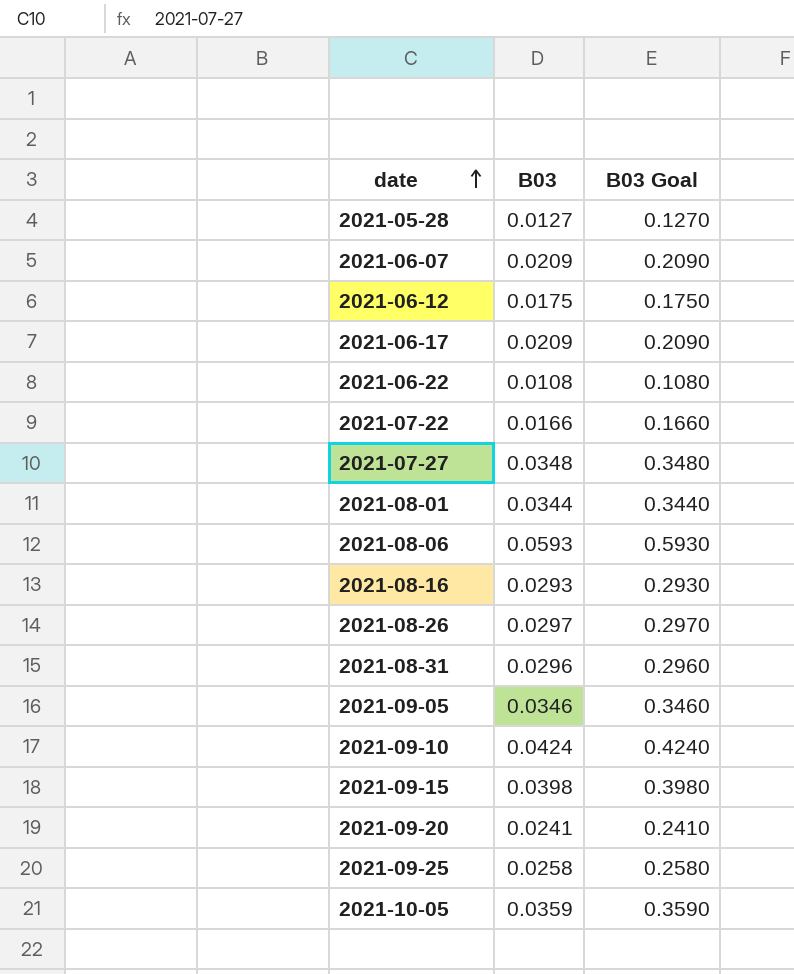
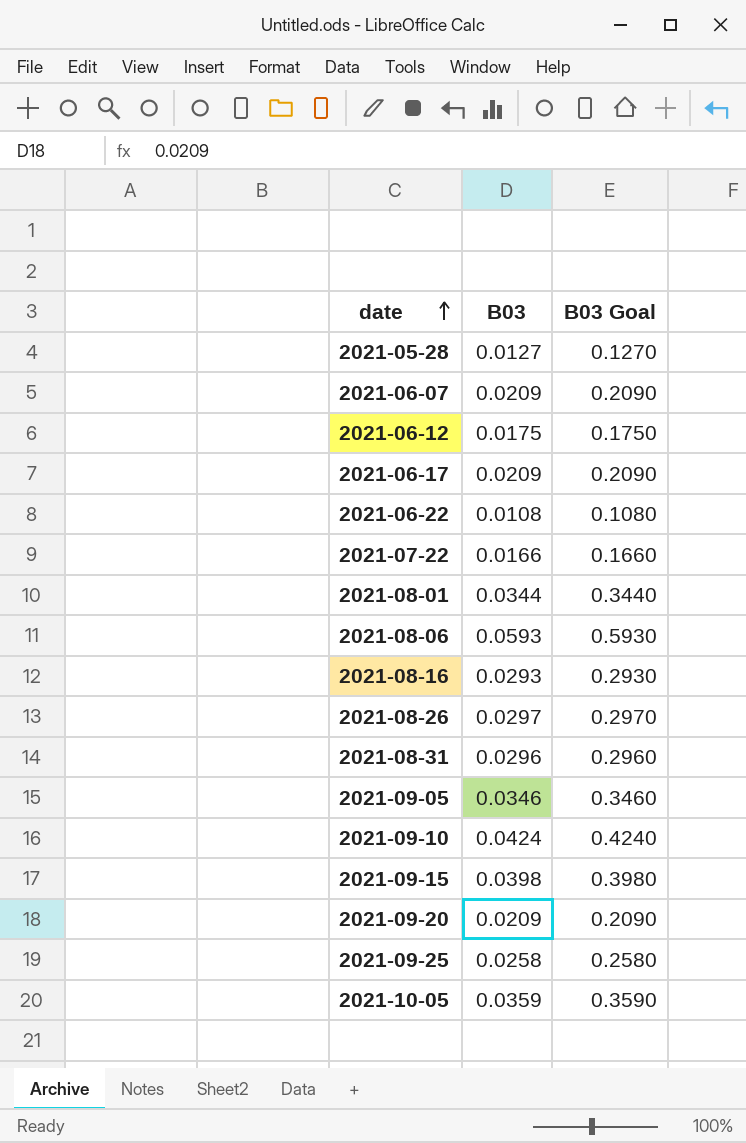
row 2021-07-27: 0.0348 | 0.3480 -> none
2021-09-20 | B03: 0.0241 -> 0.0209
2021-09-20 | B03 Goal: 0.2410 -> 0.2090

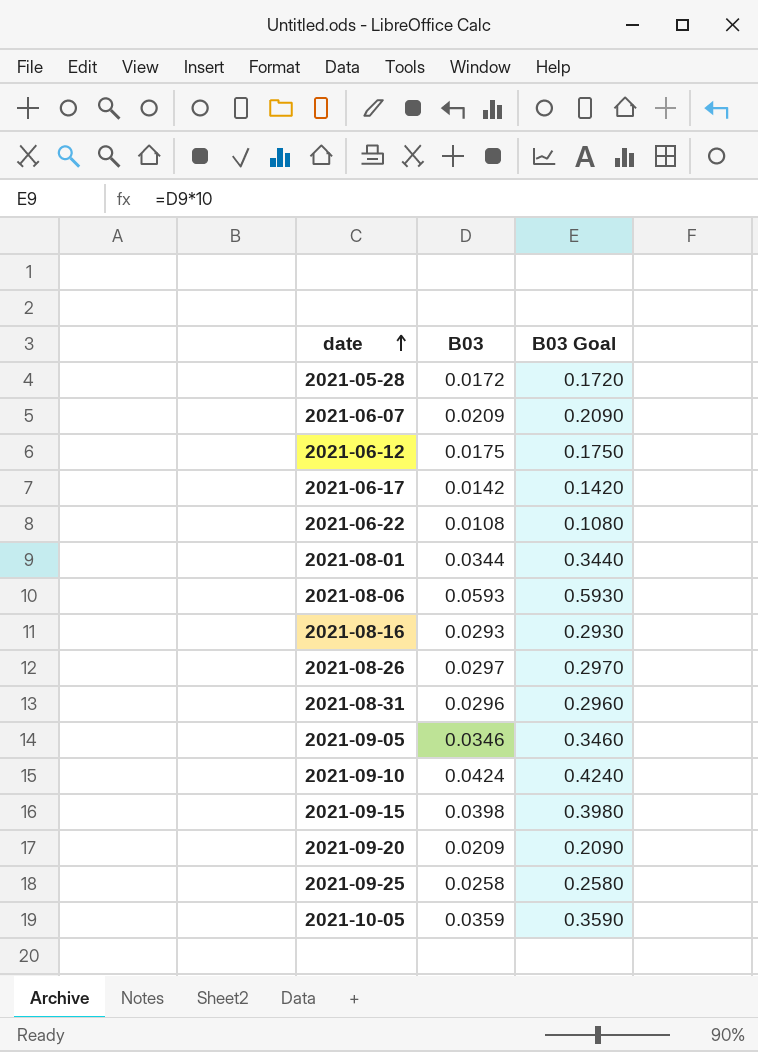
row 2021-07-22: 0.0166 | 0.1660 -> none
2021-05-28 | B03: 0.0127 -> 0.0172
2021-05-28 | B03 Goal: 0.1270 -> 0.1720
2021-06-17 | B03: 0.0209 -> 0.0142
2021-06-17 | B03 Goal: 0.2090 -> 0.1420

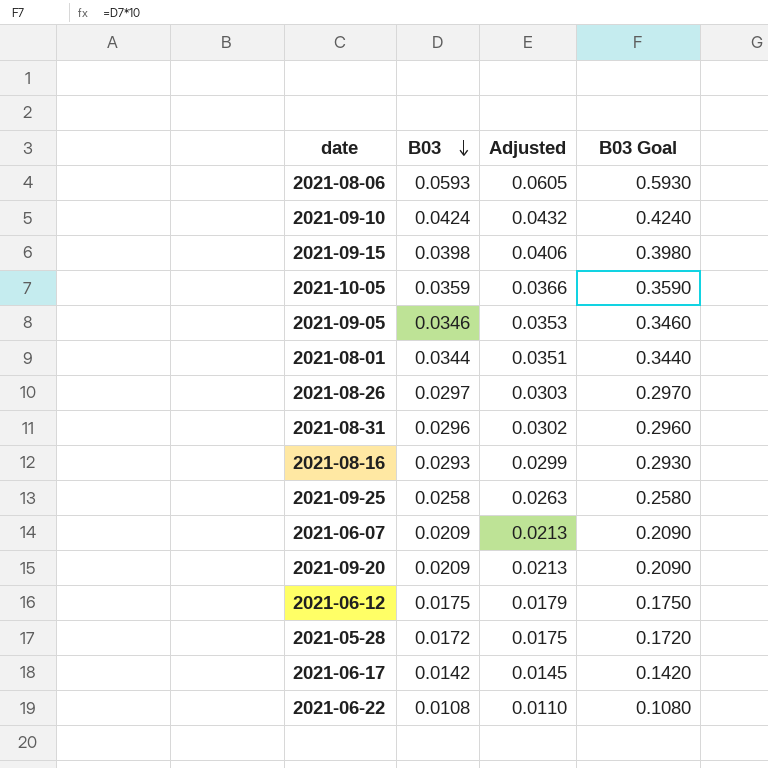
row order: date ascending -> B03 descending
column Adjusted | formula: none -> [B03] * 1.02

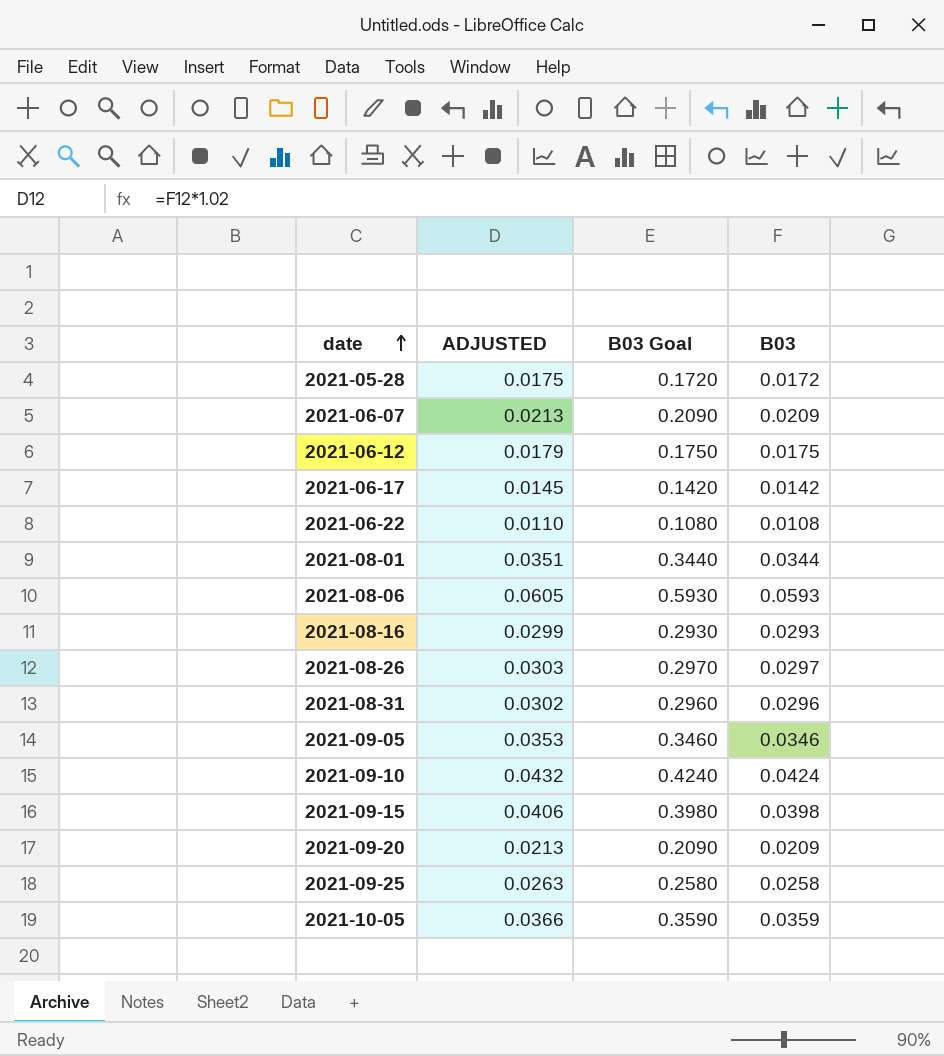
row order: B03 descending -> date ascending
column name: Adjusted -> ADJUSTED
column B03 | position: 2 -> 4

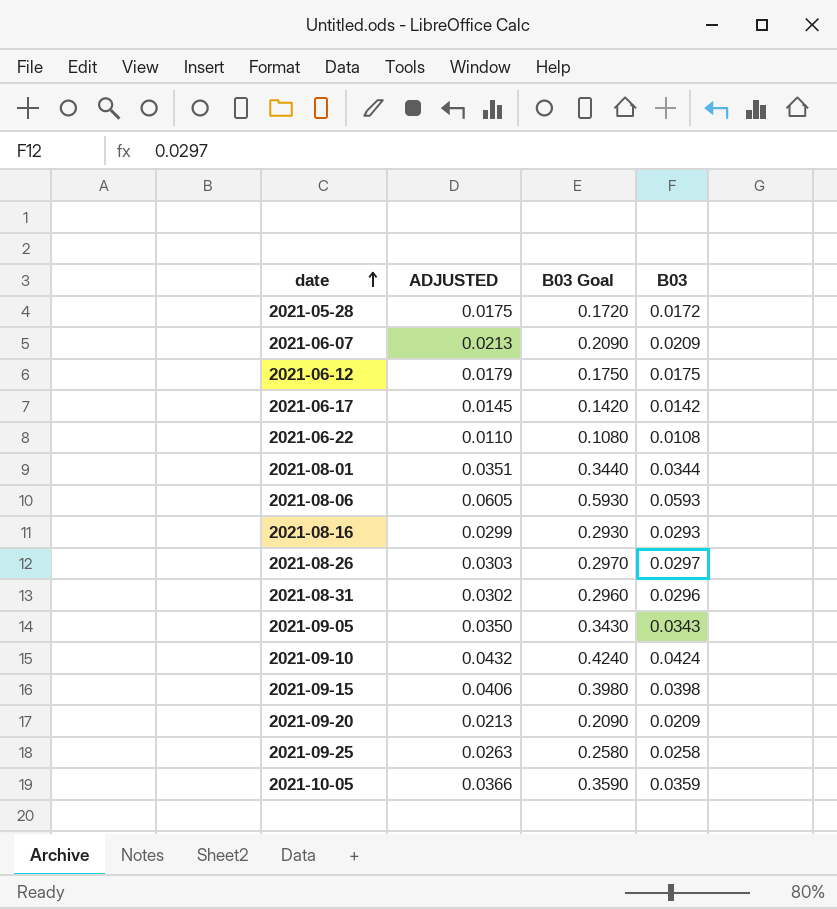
2021-09-05 | ADJUSTED: 0.0353 -> 0.0350
2021-09-05 | B03 Goal: 0.3460 -> 0.3430
2021-09-05 | B03: 0.0346 -> 0.0343

